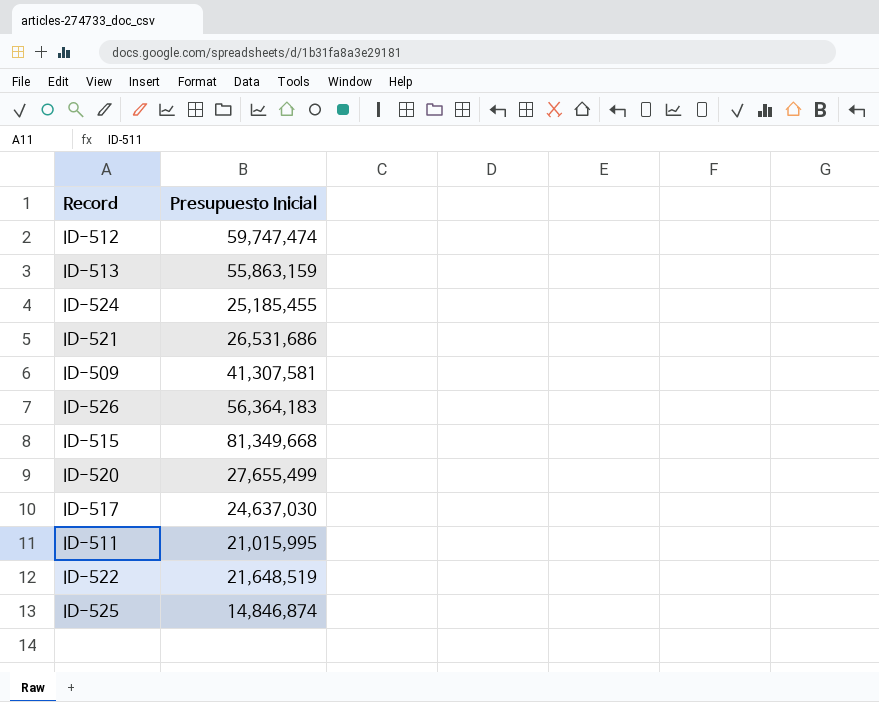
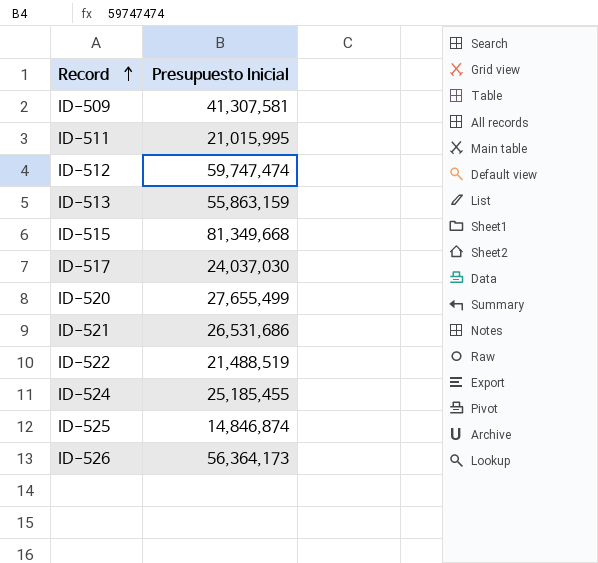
row order: none -> Record ascending
ID-517 | Presupuesto Inicial: 24,637,030 -> 24,037,030
ID-522 | Presupuesto Inicial: 21,648,519 -> 21,488,519
ID-526 | Presupuesto Inicial: 56,364,183 -> 56,364,173

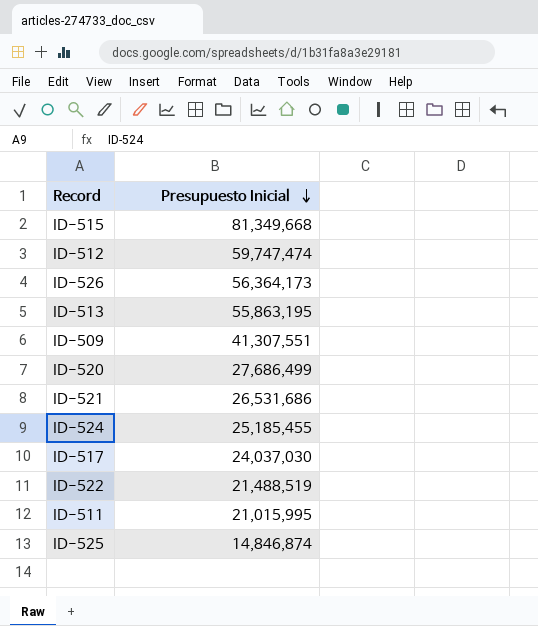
row order: Record ascending -> Presupuesto Inicial descending
ID-513 | Presupuesto Inicial: 55,863,159 -> 55,863,195
ID-509 | Presupuesto Inicial: 41,307,581 -> 41,307,551
ID-520 | Presupuesto Inicial: 27,655,499 -> 27,686,499

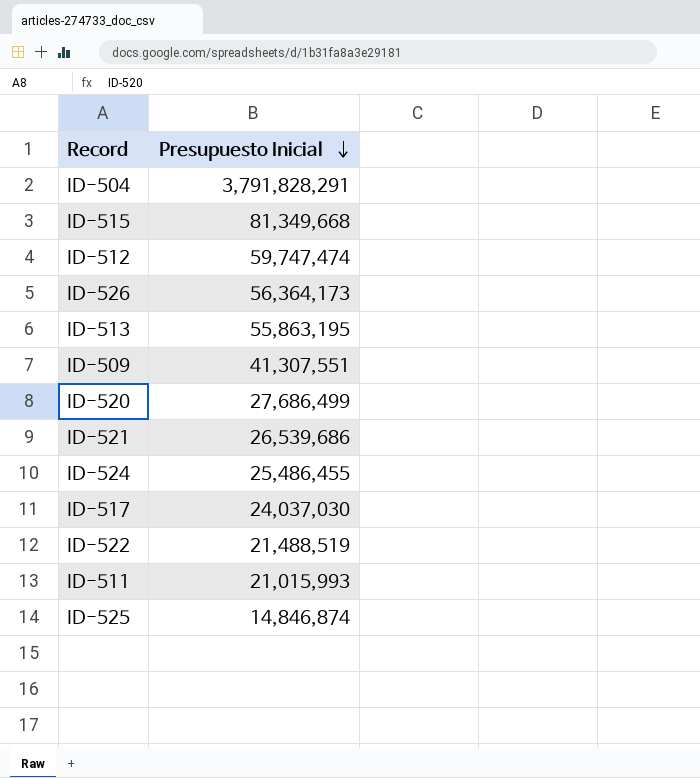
row ID-504: none -> 3,791,828,291
ID-521 | Presupuesto Inicial: 26,531,686 -> 26,539,686
ID-524 | Presupuesto Inicial: 25,185,455 -> 25,486,455
ID-511 | Presupuesto Inicial: 21,015,995 -> 21,015,993

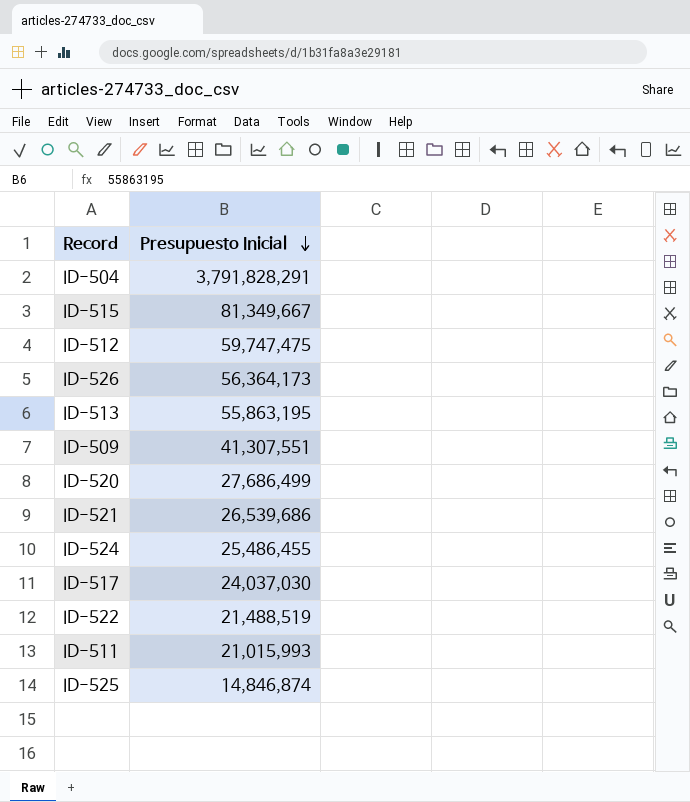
ID-515 | Presupuesto Inicial: 81,349,668 -> 81,349,667
ID-512 | Presupuesto Inicial: 59,747,474 -> 59,747,475

